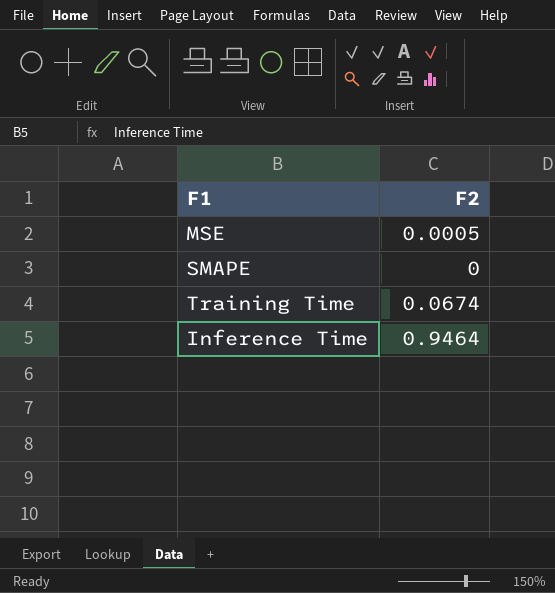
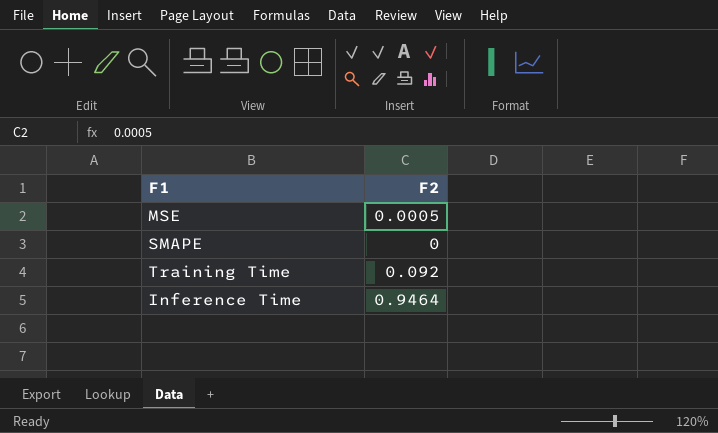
Training Time | F2: 0.0674 -> 0.092

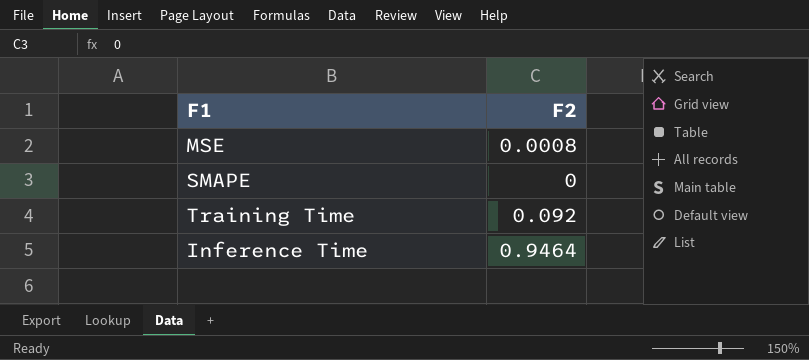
MSE | F2: 0.0005 -> 0.0008

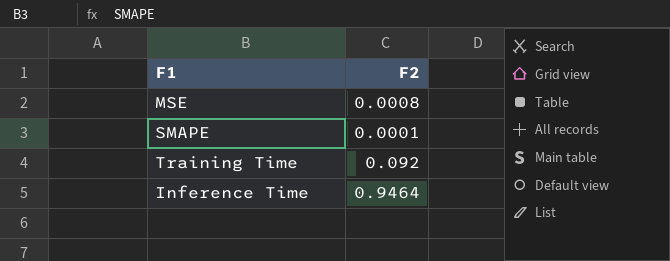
SMAPE | F2: 0 -> 0.0001

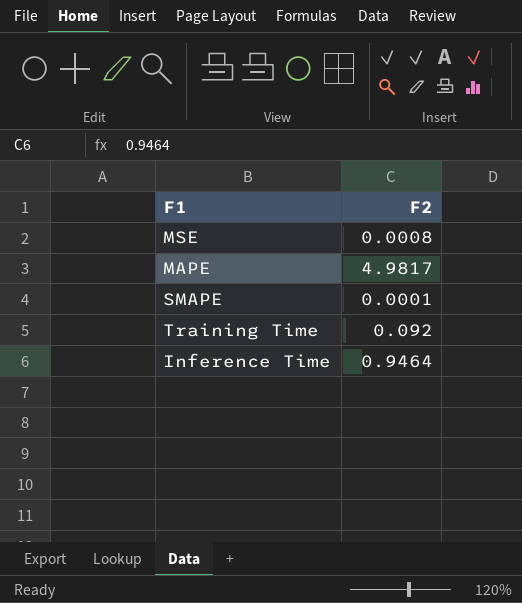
row MAPE: none -> 4.9817

